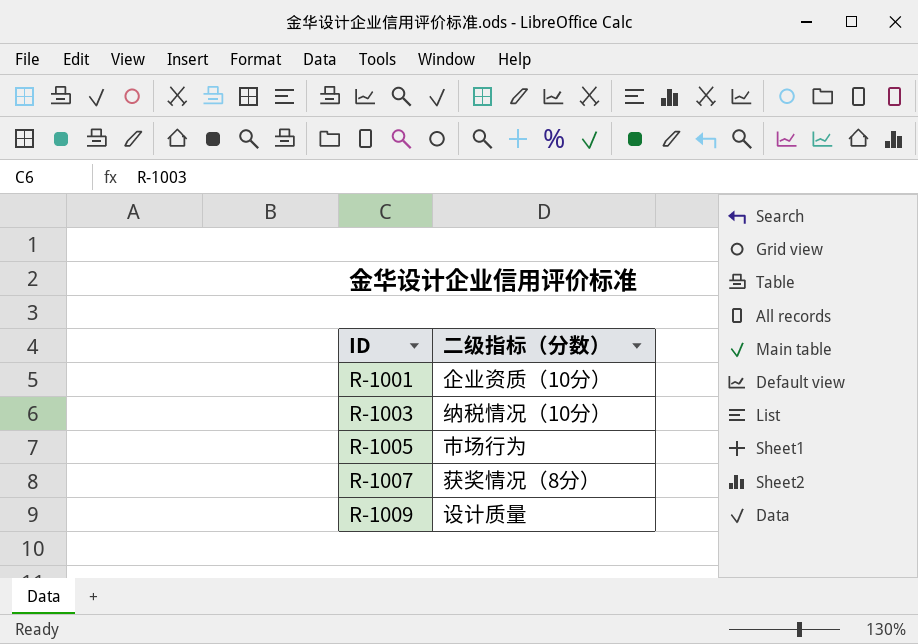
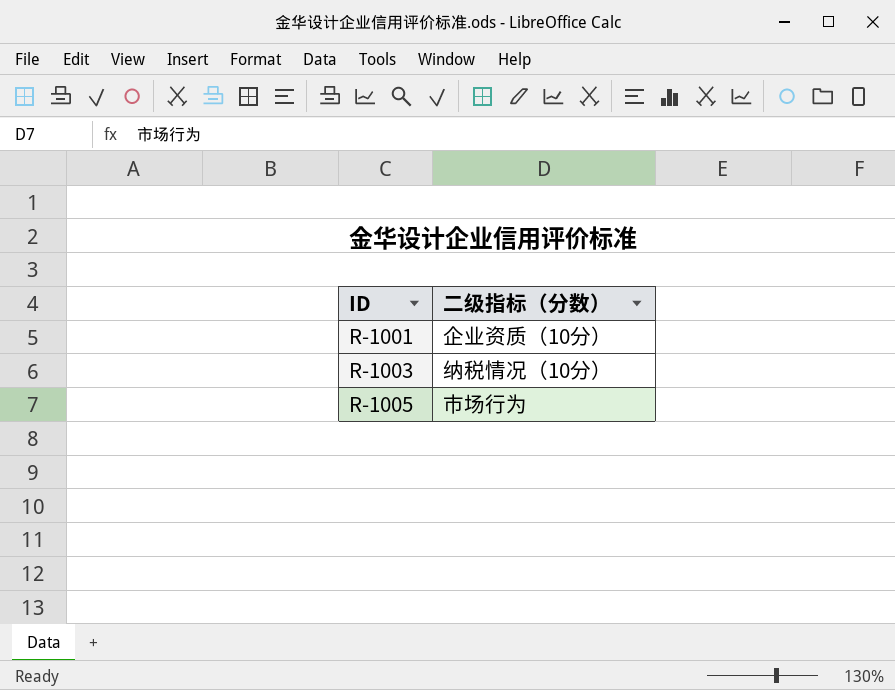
row R-1007: 获奖情况（8分） -> none
row R-1009: 设计质量 -> none

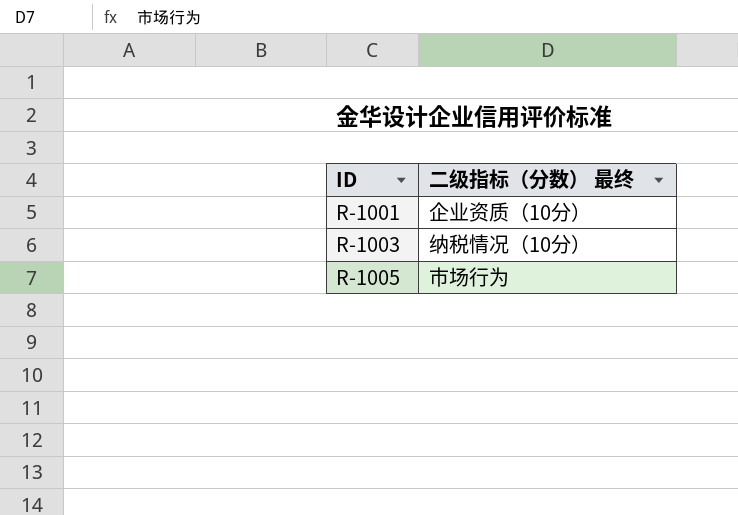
column name: 二级指标（分数） -> 二级指标（分数） 最终

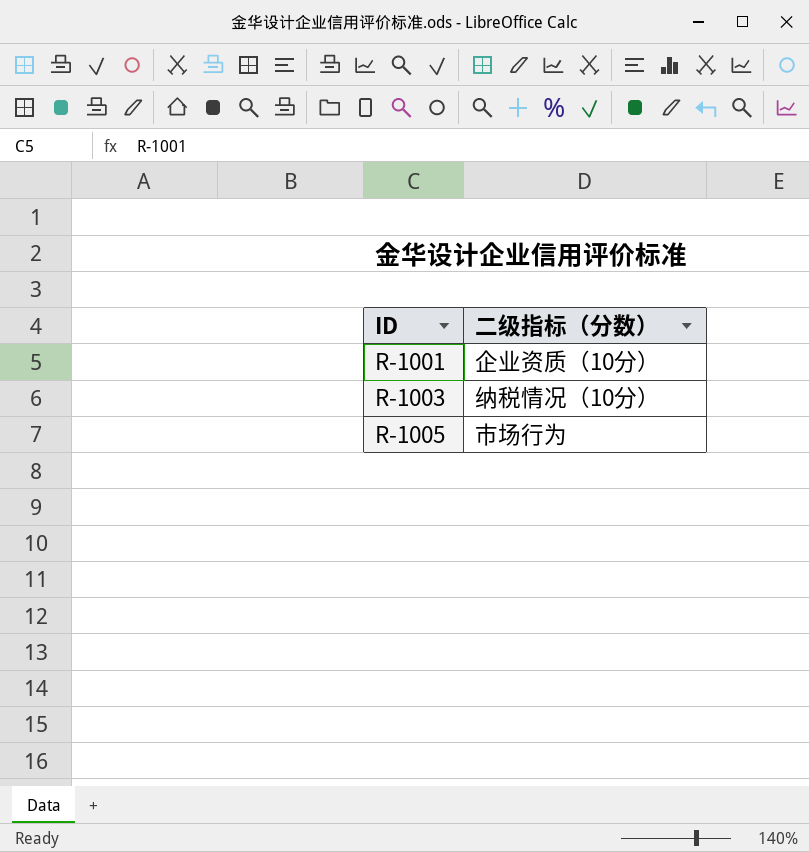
column name: 二级指标（分数） 最终 -> 二级指标（分数）

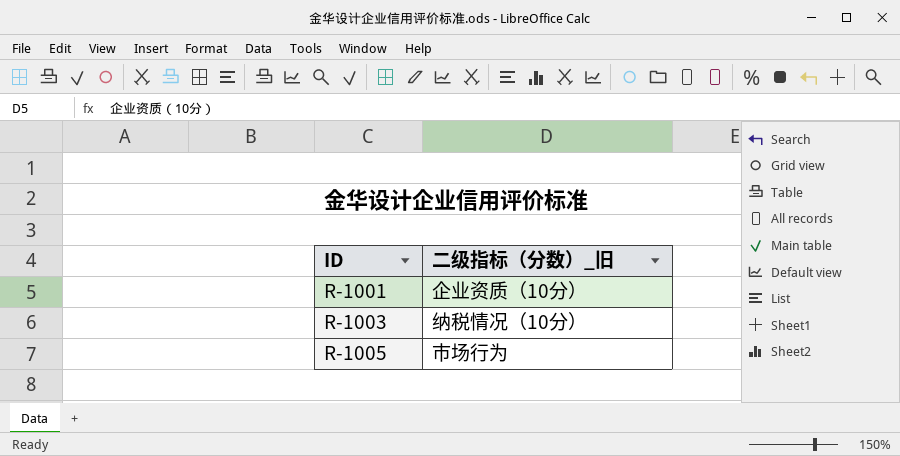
column name: 二级指标（分数） -> 二级指标（分数）_旧

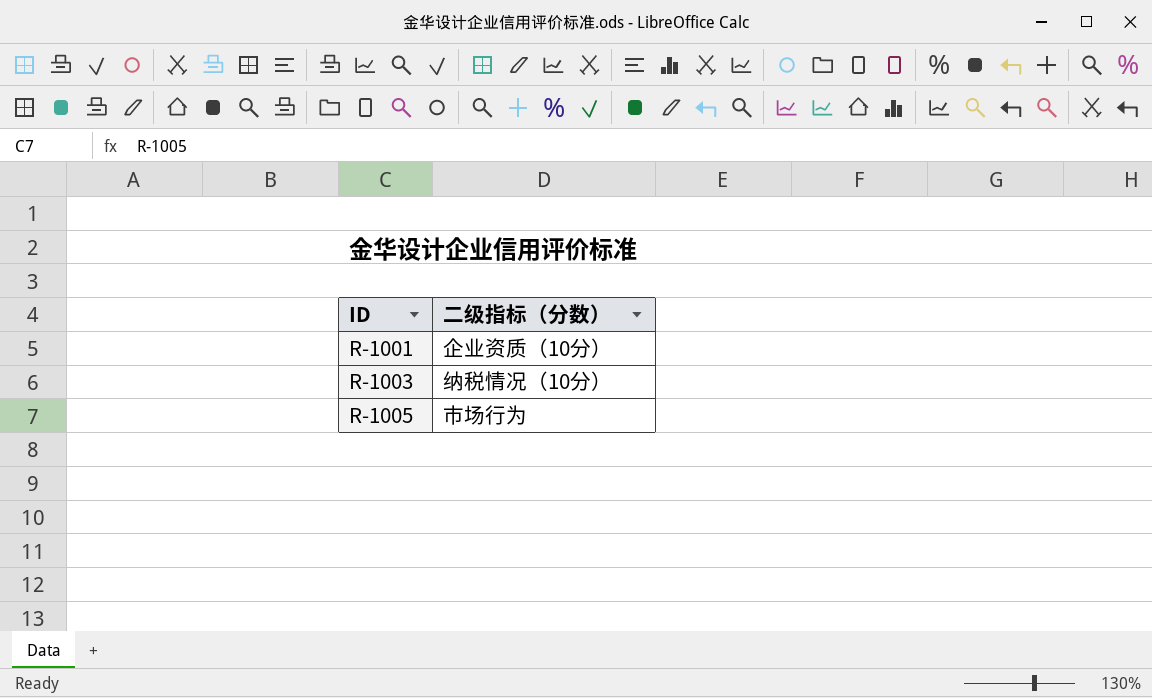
column name: 二级指标（分数）_旧 -> 二级指标（分数）

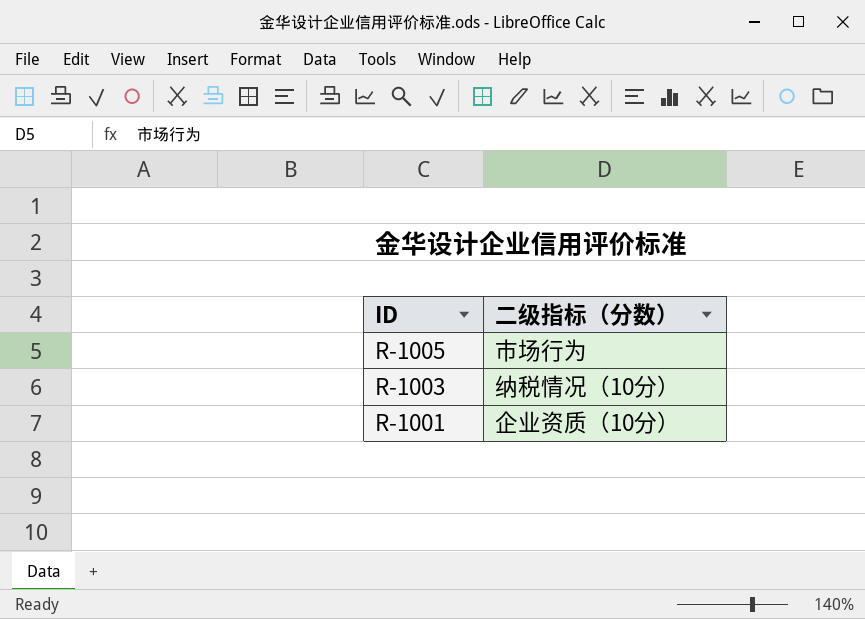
row order: ID ascending -> ID descending

